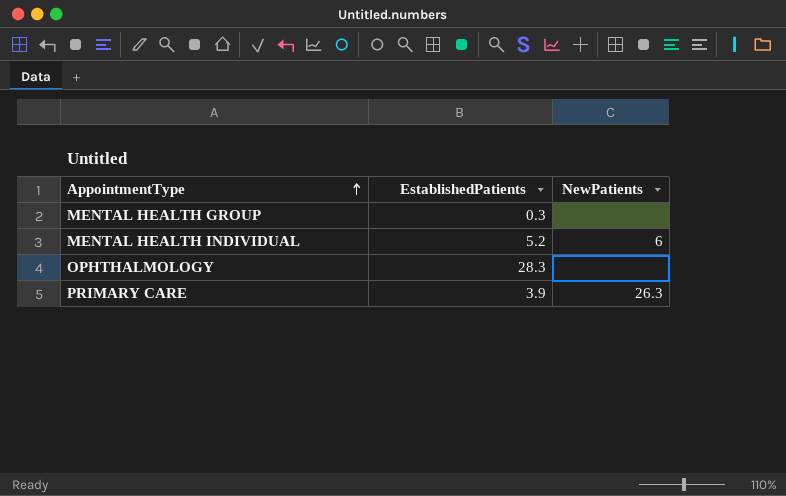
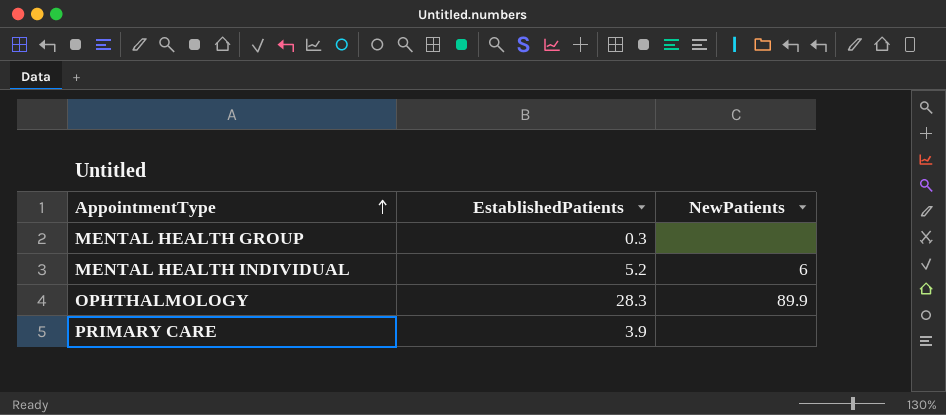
OPHTHALMOLOGY | NewPatients: none -> 89.9
PRIMARY CARE | NewPatients: 26.3 -> none

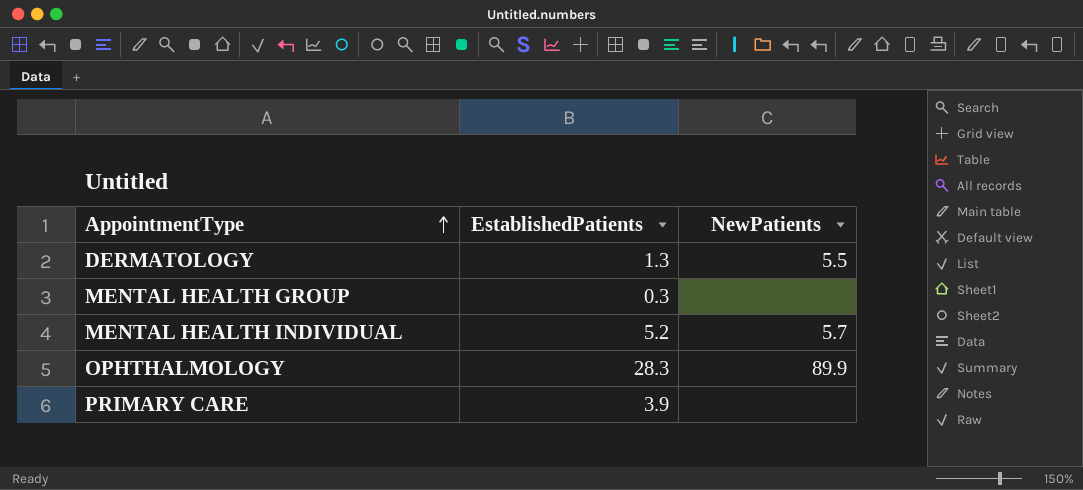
row DERMATOLOGY: none -> 1.3 | 5.5
MENTAL HEALTH INDIVIDUAL | NewPatients: 6 -> 5.7

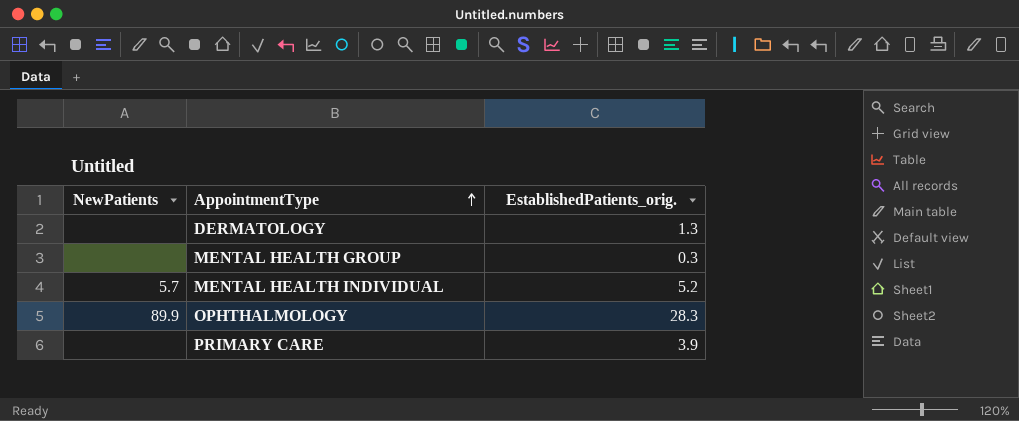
column NewPatients | position: 3 -> 1
column name: EstablishedPatients -> EstablishedPatients_orig.
DERMATOLOGY | NewPatients: 5.5 -> none

